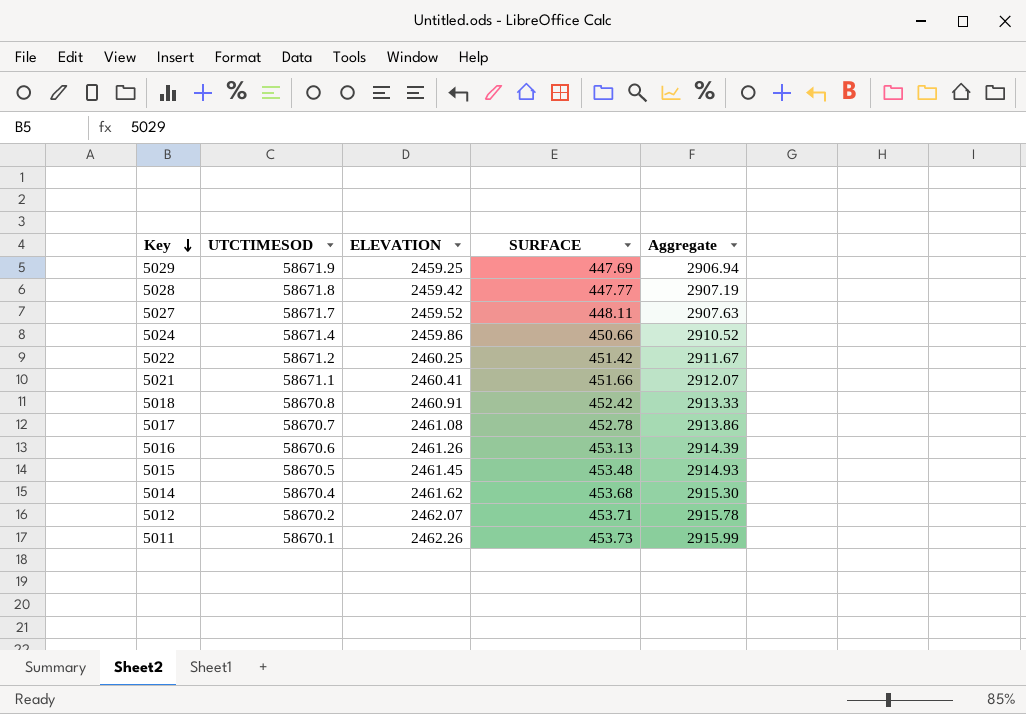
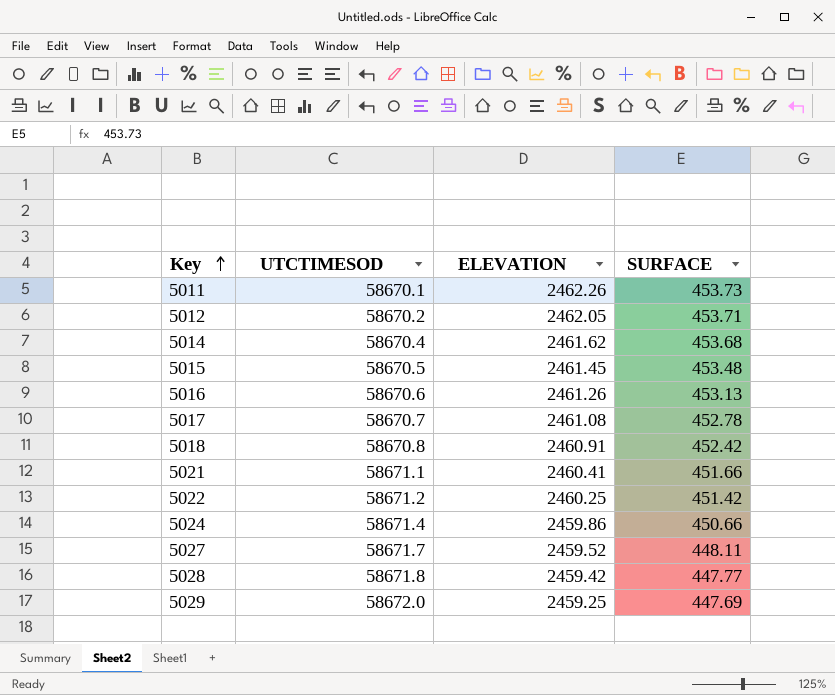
row order: Key descending -> Key ascending
column Aggregate | formula: [ELEVATION] + [SURFACE] -> none
5012 | ELEVATION: 2462.07 -> 2462.05
5029 | UTCTIMESOD: 58671.9 -> 58672.0

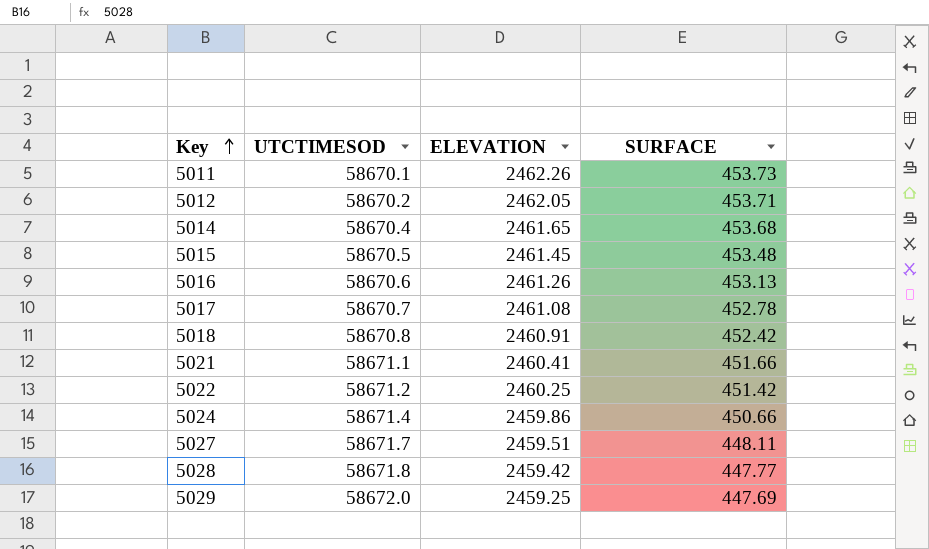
5014 | ELEVATION: 2461.62 -> 2461.65
5027 | ELEVATION: 2459.52 -> 2459.51

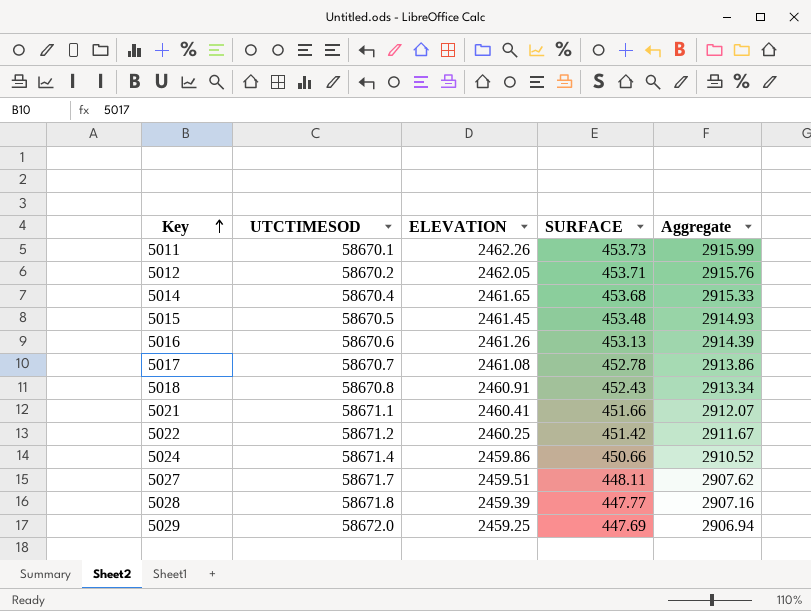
column Aggregate | formula: none -> [ELEVATION] + [SURFACE]
5018 | SURFACE: 452.42 -> 452.43
5028 | ELEVATION: 2459.42 -> 2459.39

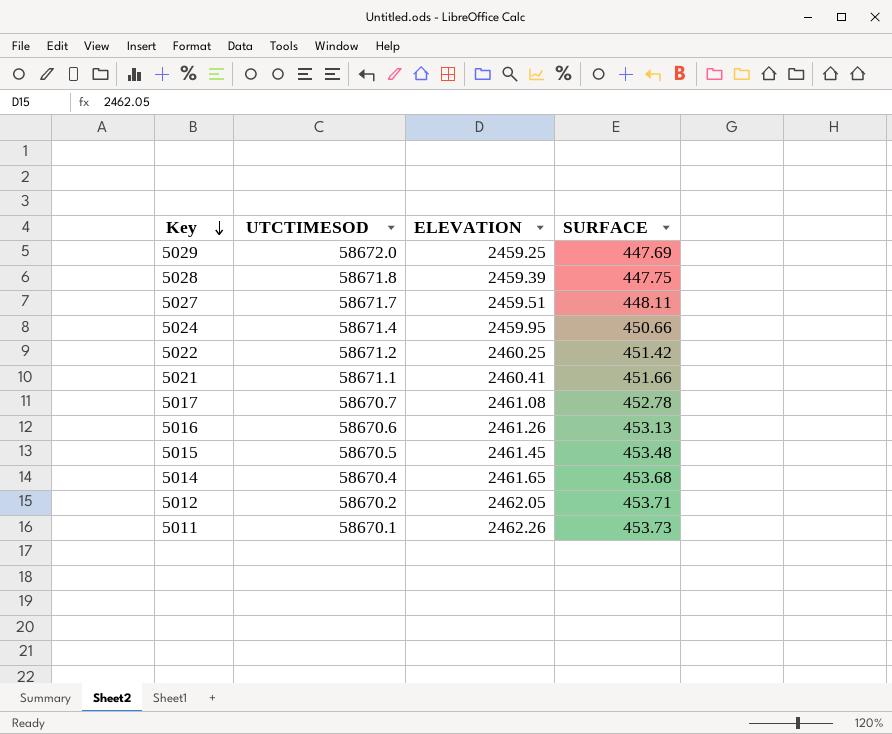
row order: Key ascending -> Key descending
column Aggregate | formula: [ELEVATION] + [SURFACE] -> none
row 5018: 58670.8 | 2460.91 | 452.43 | 2913.34 -> none
5028 | SURFACE: 447.77 -> 447.75
5024 | ELEVATION: 2459.86 -> 2459.95

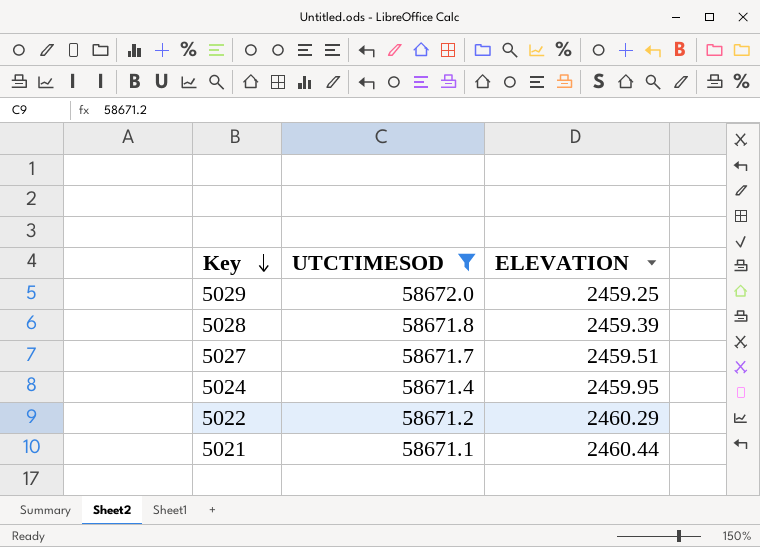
filter: none -> UTCTIMESOD >= 58671.1
column SURFACE | position: 4 -> none
5022 | ELEVATION: 2460.25 -> 2460.29
5021 | ELEVATION: 2460.41 -> 2460.44

